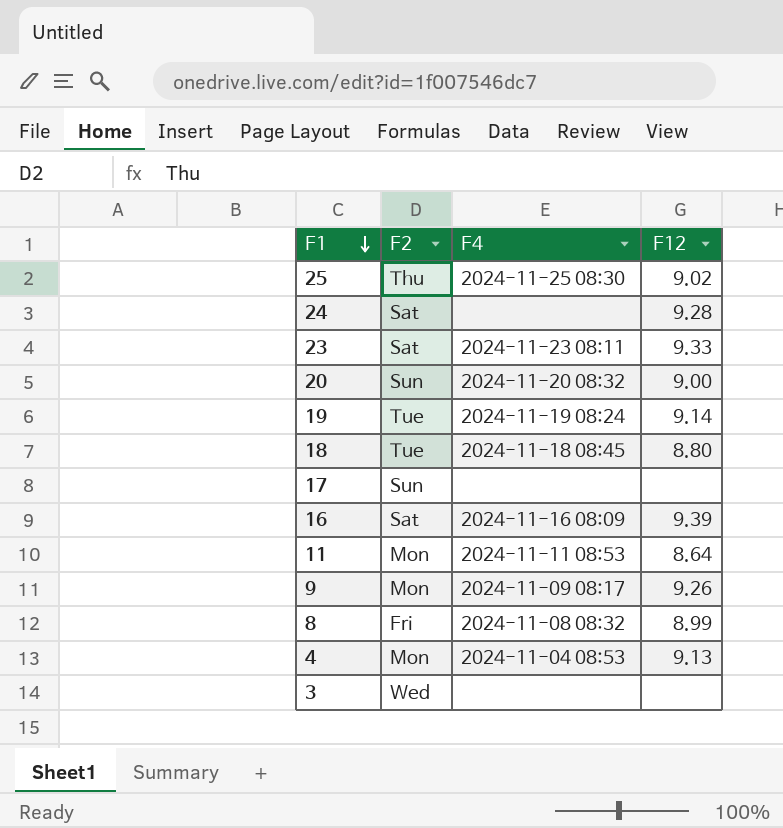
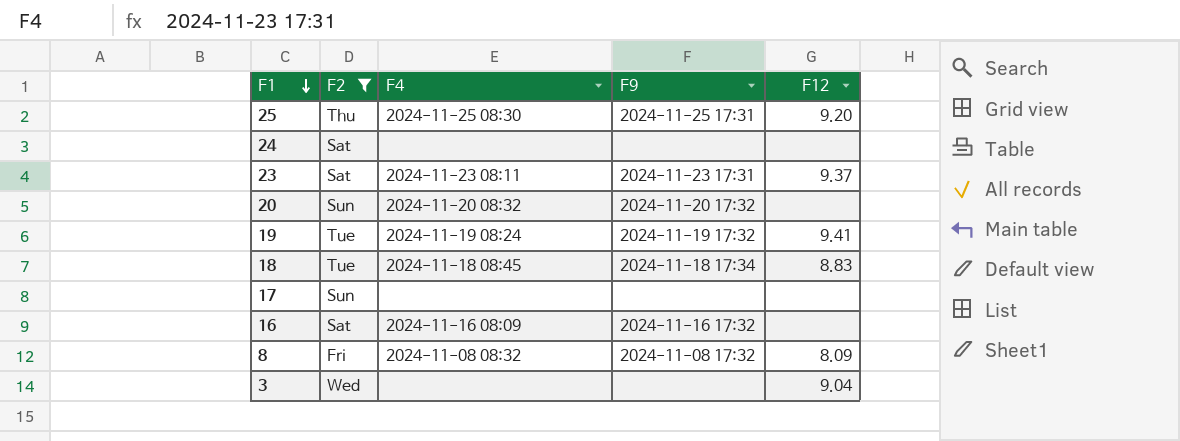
filter: none -> F2 != Mon
column F9 | position: none -> 4
25 | F12: 9.02 -> 9.20
24 | F12: 9.28 -> none
23 | F12: 9.33 -> 9.37
20 | F12: 9.00 -> none
19 | F12: 9.14 -> 9.41
18 | F12: 8.80 -> 8.83
16 | F12: 9.39 -> none
8 | F12: 8.99 -> 8.09
3 | F12: none -> 9.04

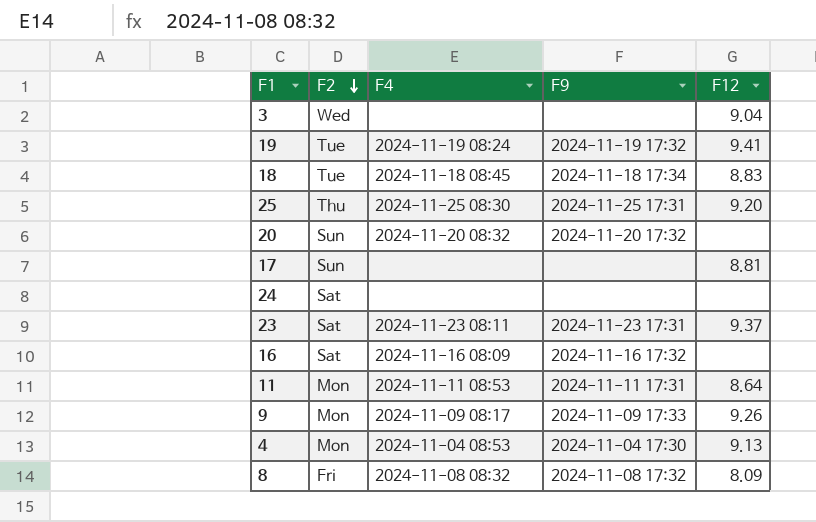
filter: F2 != Mon -> none
row order: F1 descending -> F2 descending
17 | F12: none -> 8.81

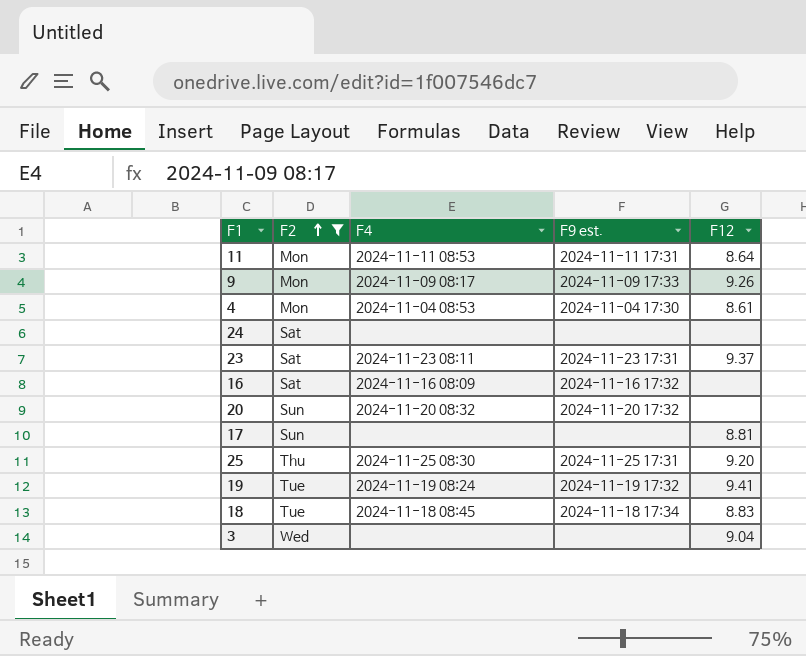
filter: none -> F2 != Fri
row order: F2 descending -> F2 ascending
column name: F9 -> F9 est.
4 | F12: 9.13 -> 8.61

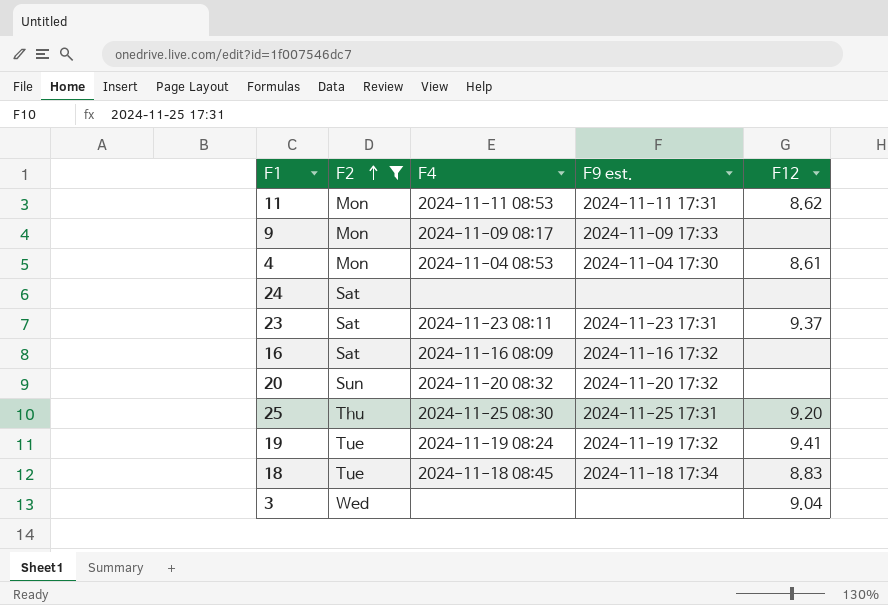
row 17: Sun | none | none | 8.81 -> none
11 | F12: 8.64 -> 8.62
9 | F12: 9.26 -> none

